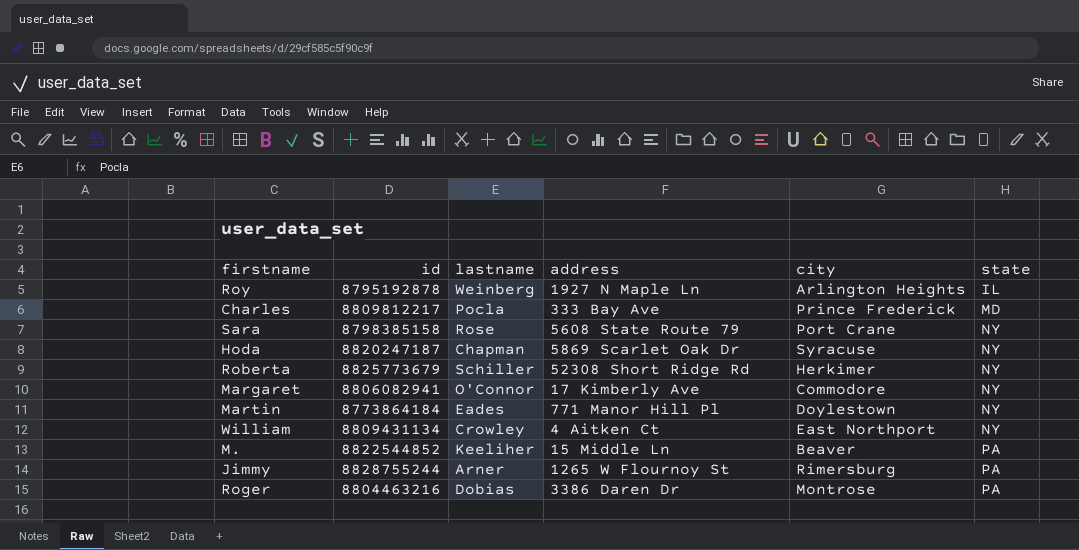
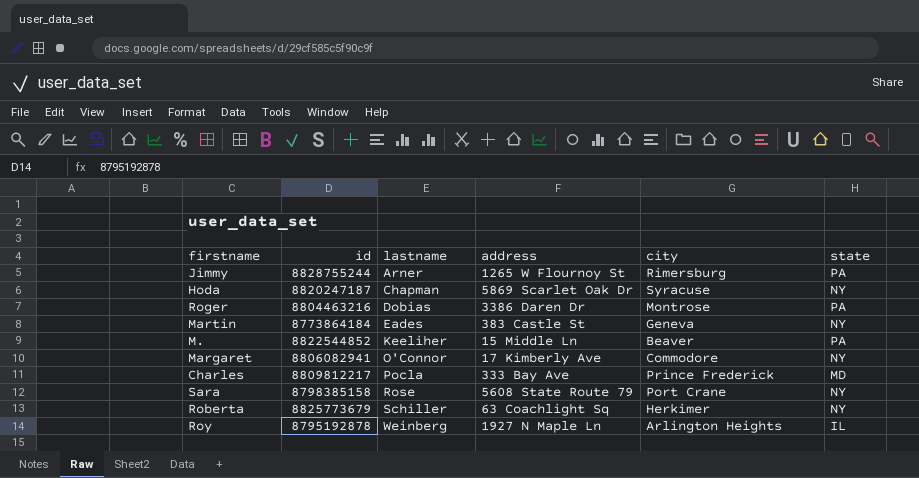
row order: state ascending -> lastname ascending
row William: 8809431134 | Crowley | 4 Aitken Ct | East Northport | NY -> none
Martin | address: 771 Manor Hill Pl -> 383 Castle St
Martin | city: Doylestown -> Geneva
Roberta | address: 52308 Short Ridge Rd -> 63 Coachlight Sq

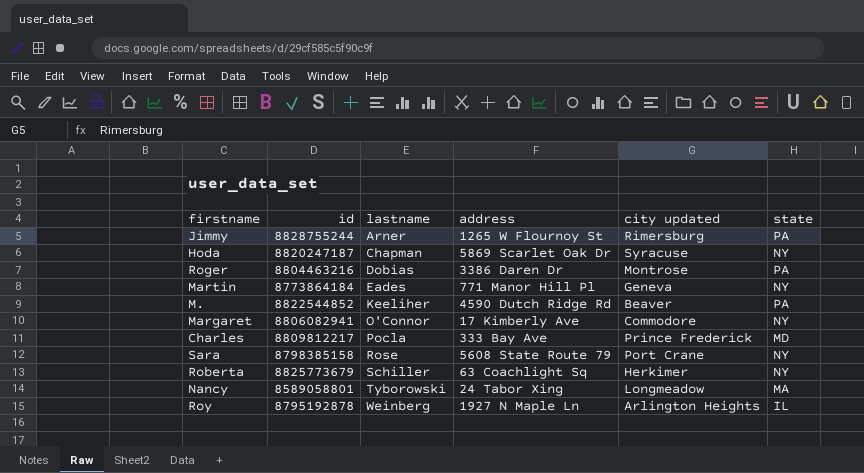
column name: city -> city updated
Martin | address: 383 Castle St -> 771 Manor Hill Pl
M. | address: 15 Middle Ln -> 4590 Dutch Ridge Rd
row Nancy: none -> 8589058801 | Tyborowski | 24 Tabor Xing | Longmeadow | MA

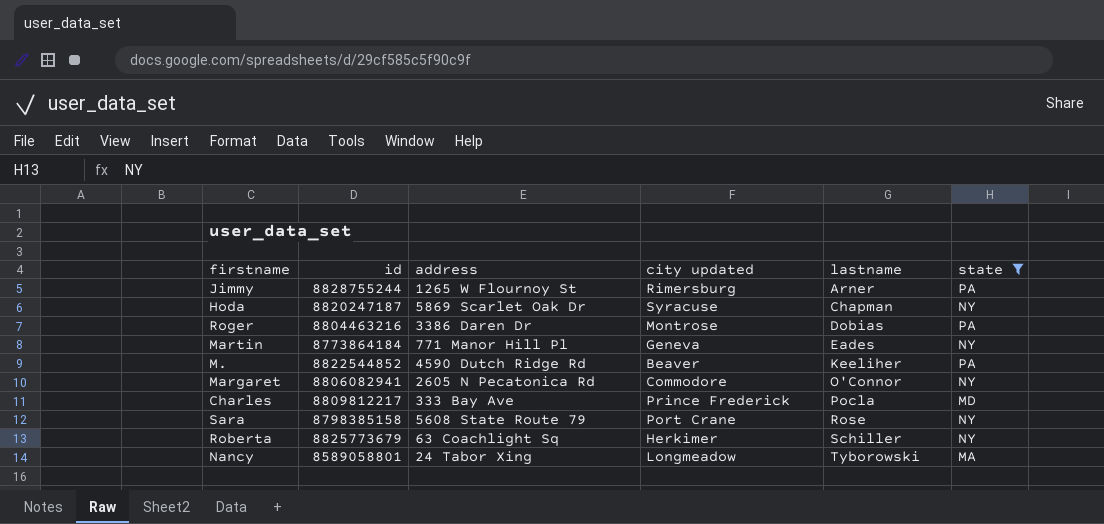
filter: none -> state != IL
column lastname | position: 3 -> 5
Margaret | address: 17 Kimberly Ave -> 2605 N Pecatonica Rd

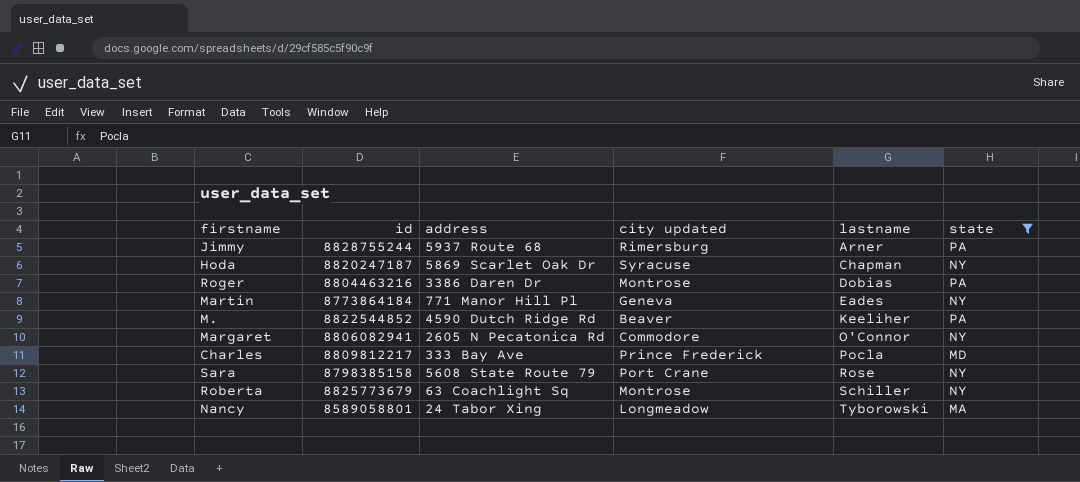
Jimmy | address: 1265 W Flournoy St -> 5937 Route 68
Roberta | city updated: Herkimer -> Montrose

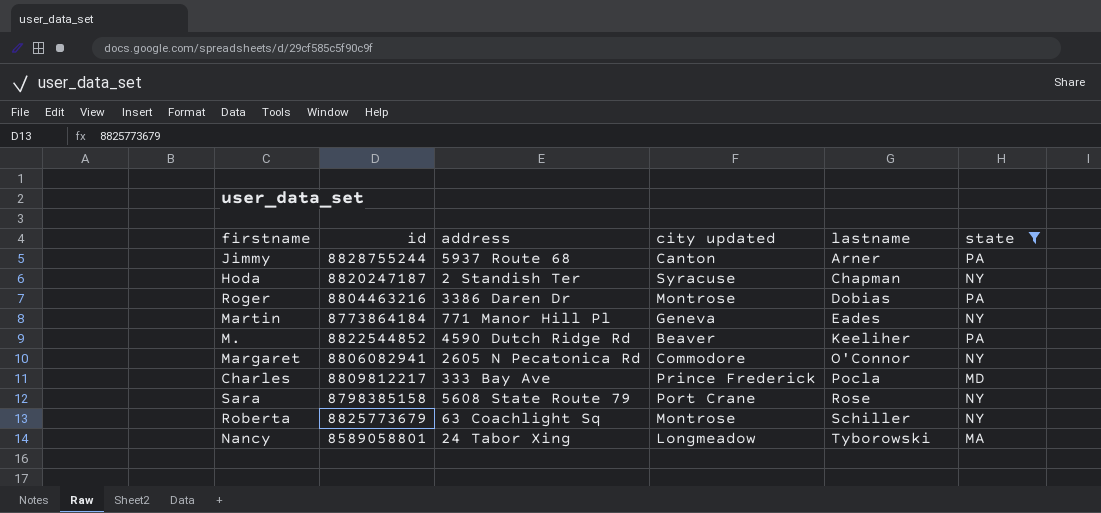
Jimmy | city updated: Rimersburg -> Canton
Hoda | address: 5869 Scarlet Oak Dr -> 2 Standish Ter

